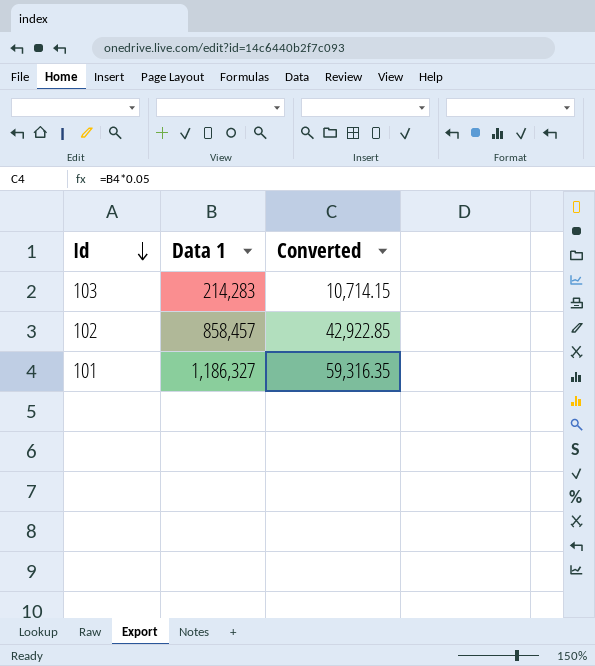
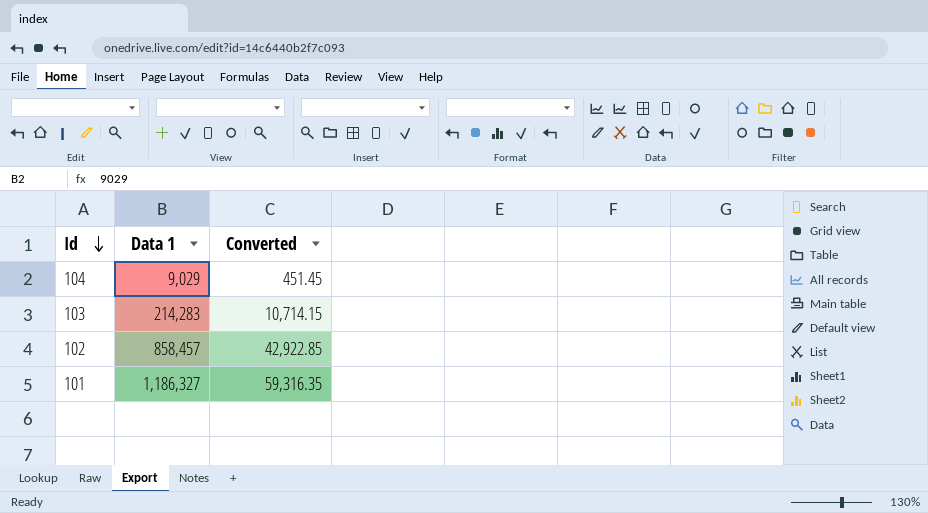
row 104: none -> 9,029 | 451.45

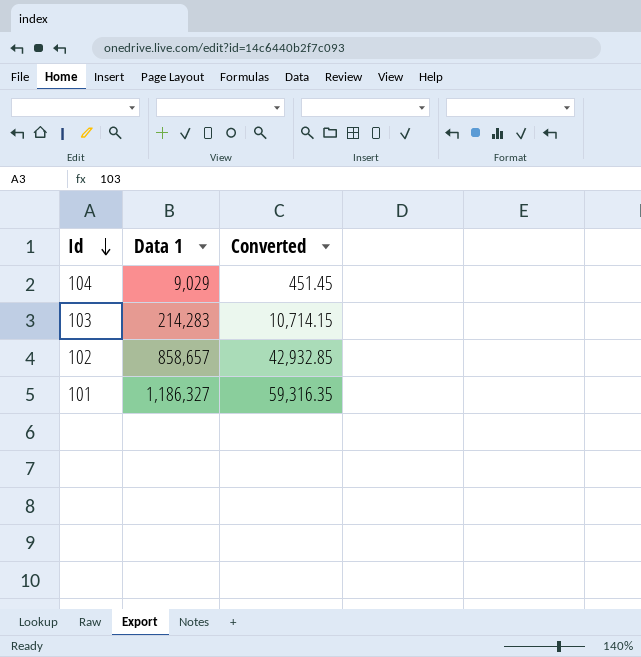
102 | Data 1: 858,457 -> 858,657
102 | Converted: 42,922.85 -> 42,932.85

